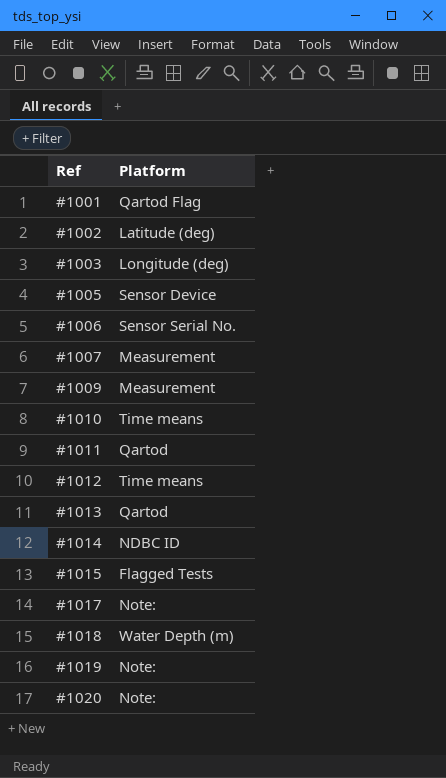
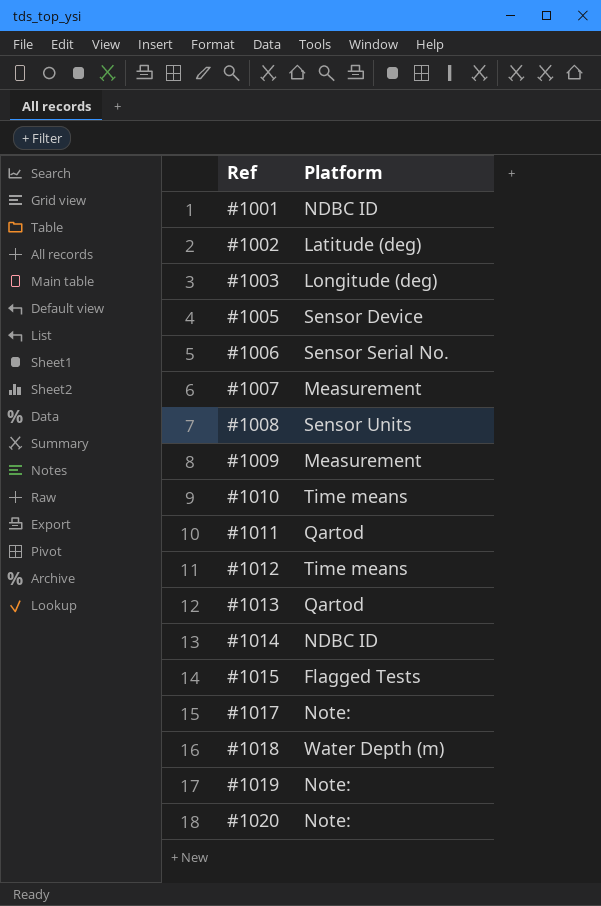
#1001 | Platform: Qartod Flag -> NDBC ID
row #1008: none -> Sensor Units

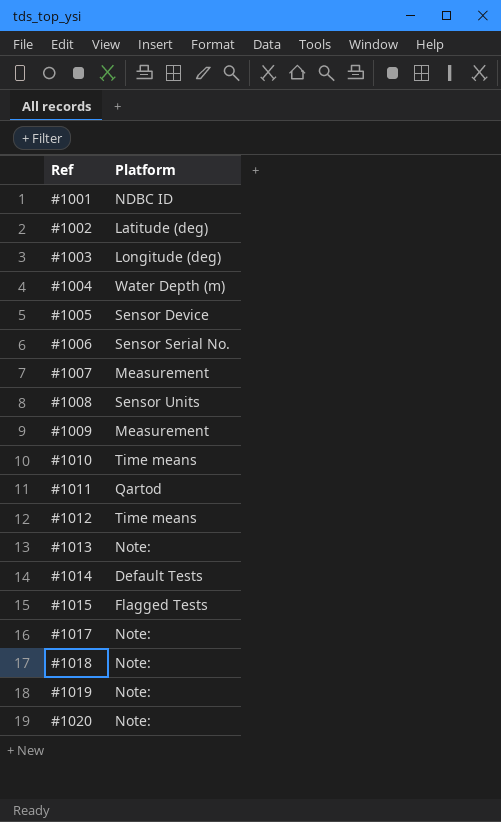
row #1004: none -> Water Depth (m)
#1013 | Platform: Qartod -> Note:
#1014 | Platform: NDBC ID -> Default Tests
#1018 | Platform: Water Depth (m) -> Note:

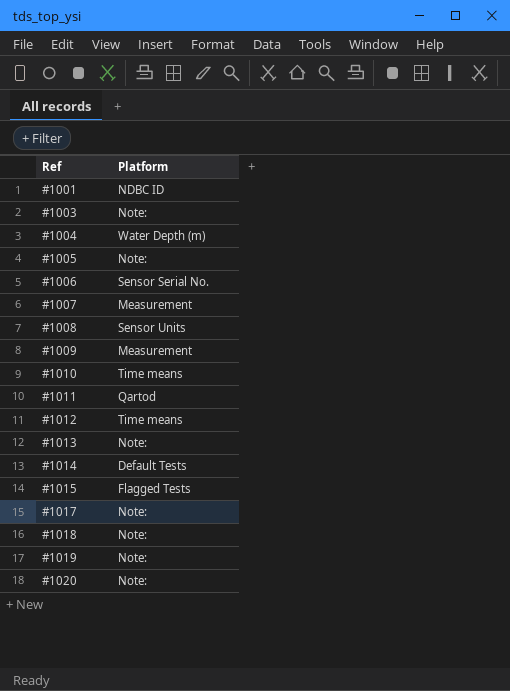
row #1002: Latitude (deg) -> none
#1003 | Platform: Longitude (deg) -> Note:
#1005 | Platform: Sensor Device -> Note:

